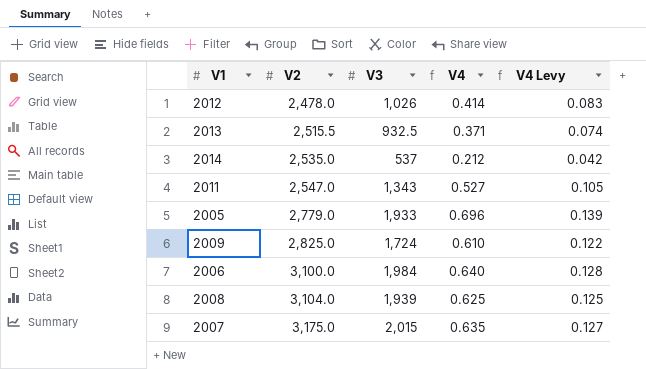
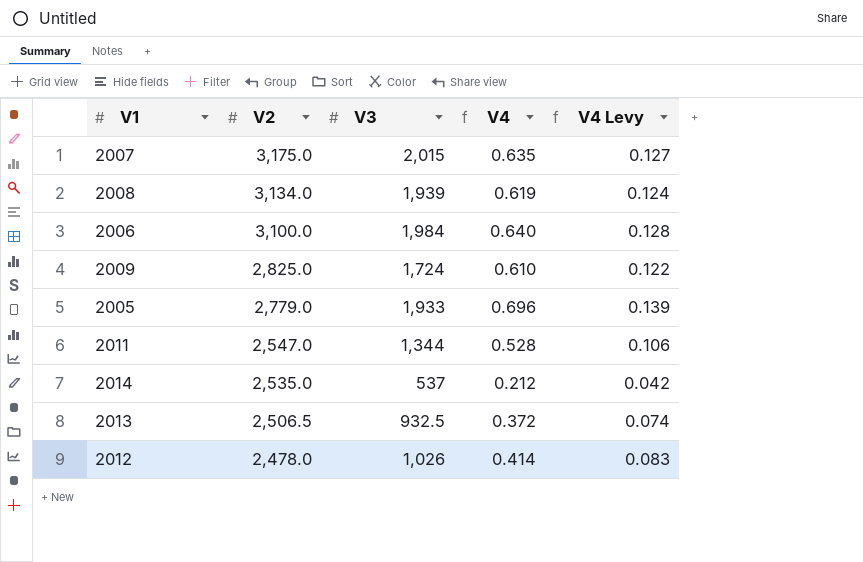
row order: V2 ascending -> V2 descending
2008 | V2: 3,104.0 -> 3,134.0
2008 | V4: 0.625 -> 0.619
2008 | V4 Levy: 0.125 -> 0.124
2011 | V3: 1,343 -> 1,344
2011 | V4: 0.527 -> 0.528
2011 | V4 Levy: 0.105 -> 0.106
2013 | V2: 2,515.5 -> 2,506.5
2013 | V4: 0.371 -> 0.372

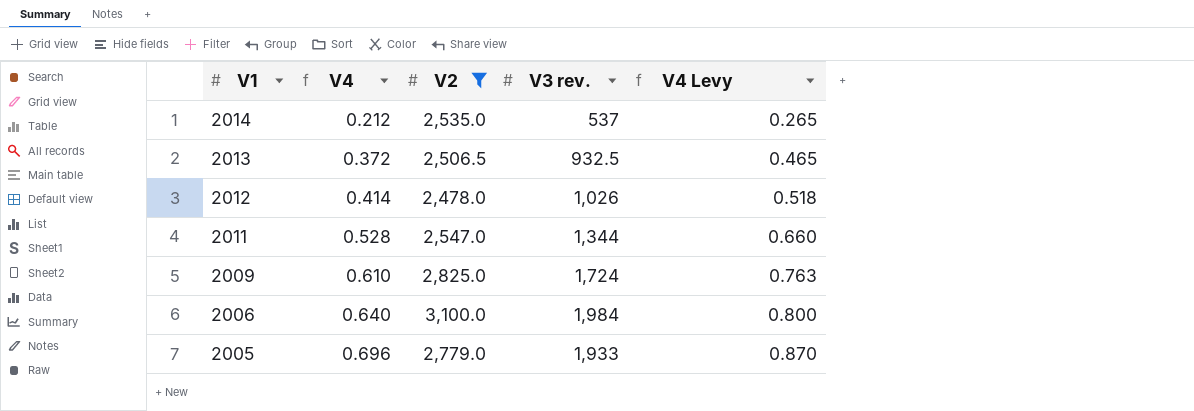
filter: none -> V2 <= 3,100.0
row order: V2 descending -> V1 descending
column V4 | position: 4 -> 2
column name: V3 -> V3 rev.
column V4 Levy | formula: [V4] * 0.2 -> [V4] * 1.25

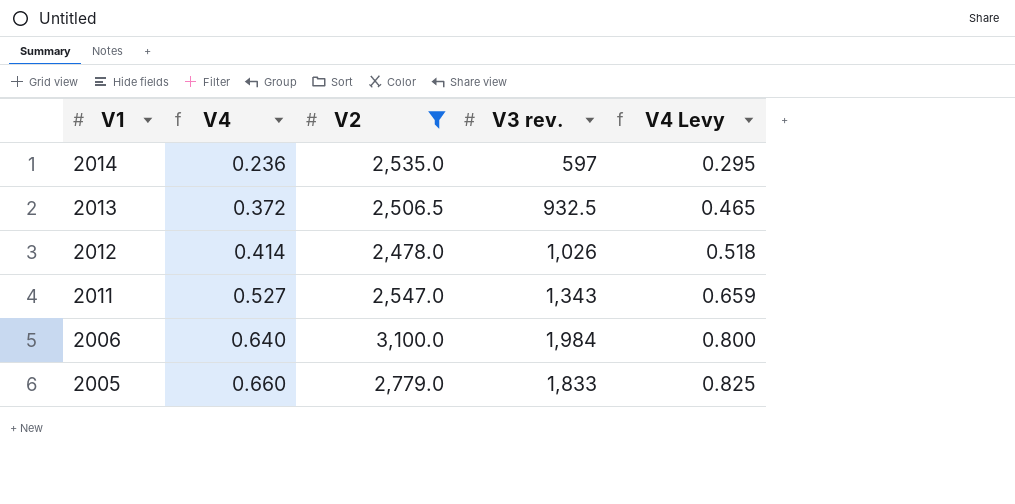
row 2009: 0.610 | 2,825.0 | 1,724 | 0.763 -> none
2014 | V4: 0.212 -> 0.236
2014 | V3 rev.: 537 -> 597
2014 | V4 Levy: 0.265 -> 0.295
2011 | V4: 0.528 -> 0.527
2011 | V3 rev.: 1,344 -> 1,343
2011 | V4 Levy: 0.660 -> 0.659
2005 | V4: 0.696 -> 0.660
2005 | V3 rev.: 1,933 -> 1,833
2005 | V4 Levy: 0.870 -> 0.825

